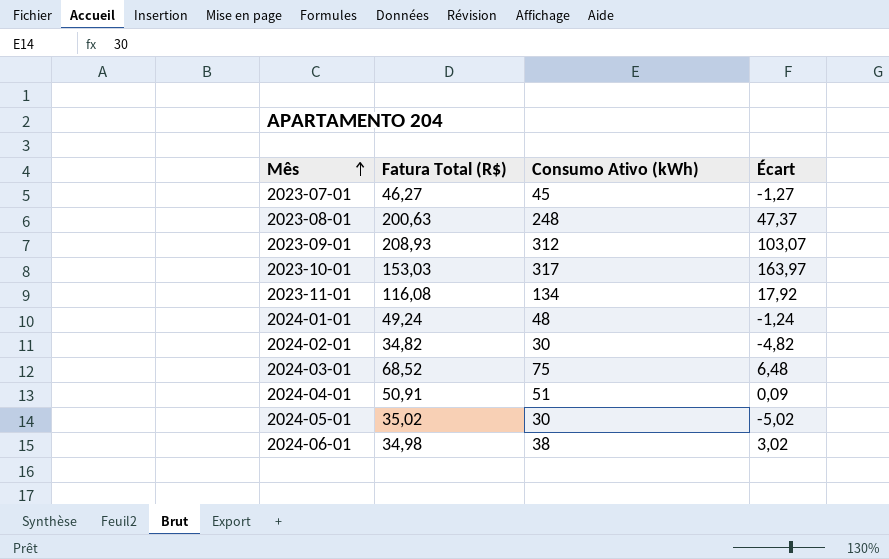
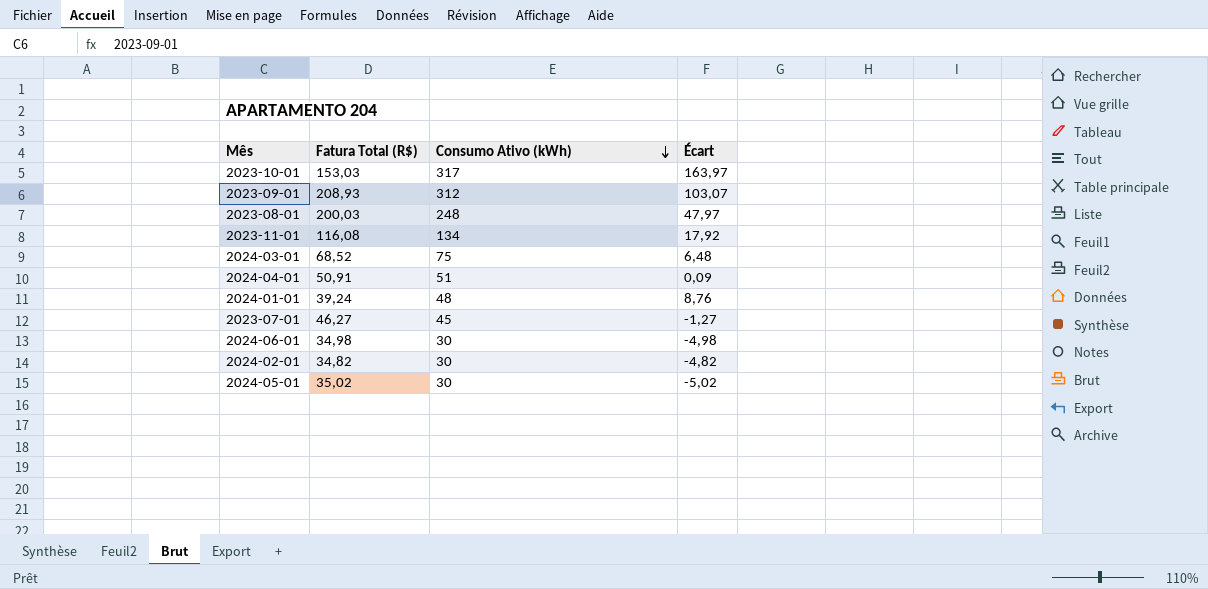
row order: Mês ascending -> Consumo Ativo (kWh) descending
2023-08-01 | Fatura Total (R$): 200,63 -> 200,03
2023-08-01 | Écart: 47,37 -> 47,97
2024-01-01 | Fatura Total (R$): 49,24 -> 39,24
2024-01-01 | Écart: -1,24 -> 8,76
2024-06-01 | Consumo Ativo (kWh): 38 -> 30
2024-06-01 | Écart: 3,02 -> -4,98

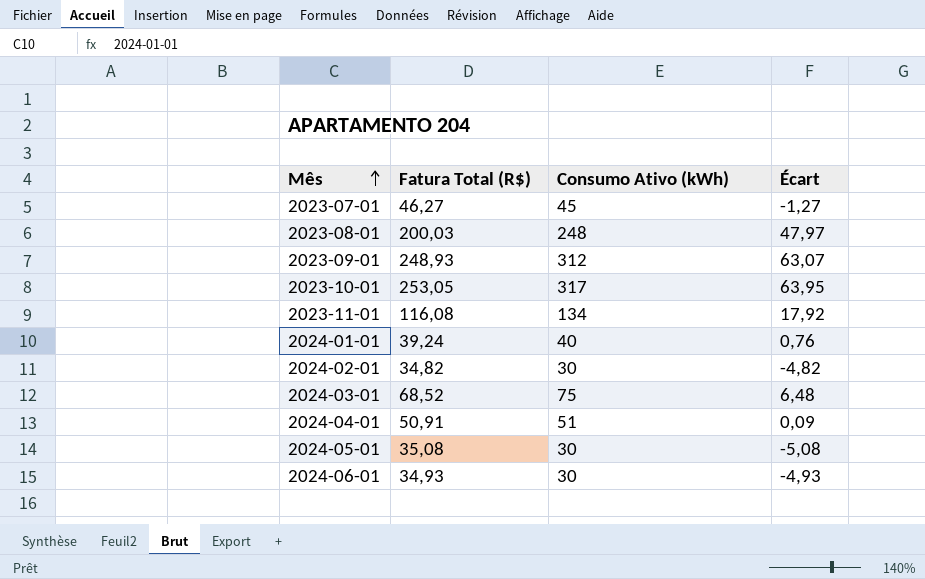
row order: Consumo Ativo (kWh) descending -> Mês ascending
2023-09-01 | Fatura Total (R$): 208,93 -> 248,93
2023-09-01 | Écart: 103,07 -> 63,07
2023-10-01 | Fatura Total (R$): 153,03 -> 253,05
2023-10-01 | Écart: 163,97 -> 63,95
2024-01-01 | Consumo Ativo (kWh): 48 -> 40
2024-01-01 | Écart: 8,76 -> 0,76
2024-05-01 | Fatura Total (R$): 35,02 -> 35,08
2024-05-01 | Écart: -5,02 -> -5,08
2024-06-01 | Fatura Total (R$): 34,98 -> 34,93
2024-06-01 | Écart: -4,98 -> -4,93

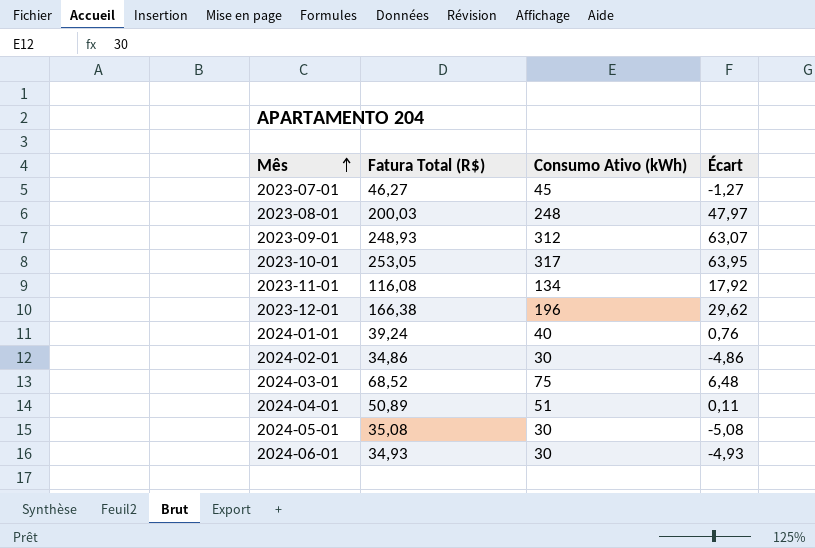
row 2023-12-01: none -> 166,38 | 196 | 29,62
2024-02-01 | Fatura Total (R$): 34,82 -> 34,86
2024-02-01 | Écart: -4,82 -> -4,86
2024-04-01 | Fatura Total (R$): 50,91 -> 50,89
2024-04-01 | Écart: 0,09 -> 0,11

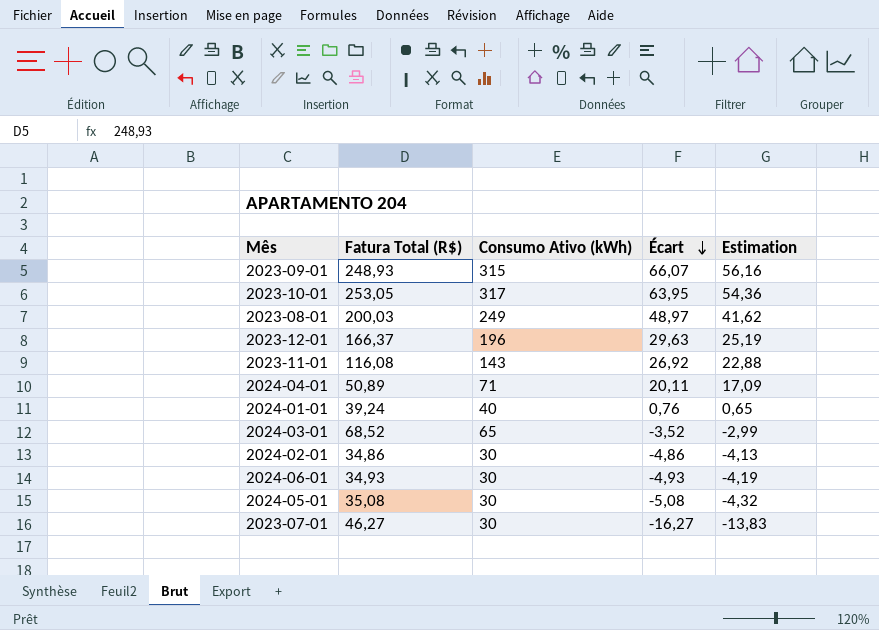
row order: Mês ascending -> Écart descending
column Estimation | formula: none -> [Écart] * 0,85
2023-09-01 | Consumo Ativo (kWh): 312 -> 315
2023-09-01 | Écart: 63,07 -> 66,07
2023-08-01 | Consumo Ativo (kWh): 248 -> 249
2023-08-01 | Écart: 47,97 -> 48,97
2023-12-01 | Fatura Total (R$): 166,38 -> 166,37
2023-12-01 | Écart: 29,62 -> 29,63
2023-11-01 | Consumo Ativo (kWh): 134 -> 143
2023-11-01 | Écart: 17,92 -> 26,92
2024-04-01 | Consumo Ativo (kWh): 51 -> 71
2024-04-01 | Écart: 0,11 -> 20,11
2024-03-01 | Consumo Ativo (kWh): 75 -> 65
2024-03-01 | Écart: 6,48 -> -3,52
2023-07-01 | Consumo Ativo (kWh): 45 -> 30
2023-07-01 | Écart: -1,27 -> -16,27

